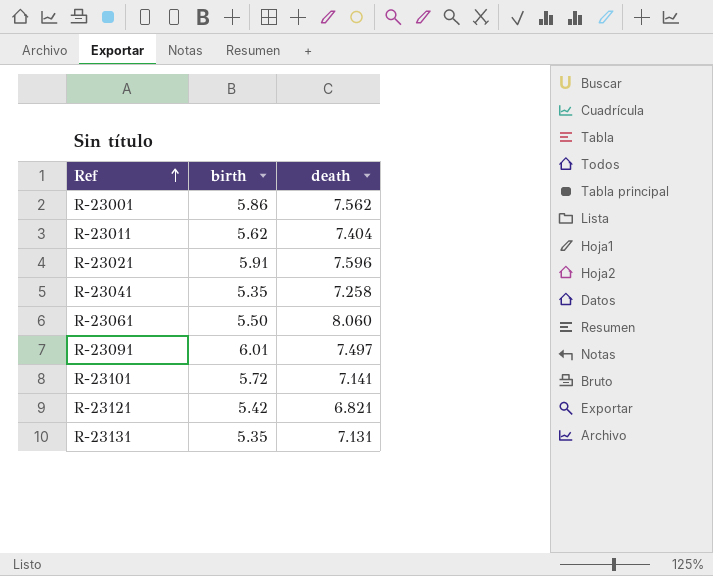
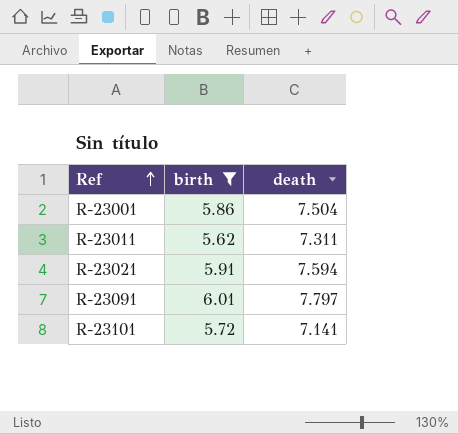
filter: none -> birth >= 5.62
R-23001 | death: 7.562 -> 7.504
R-23011 | death: 7.404 -> 7.311
R-23021 | death: 7.596 -> 7.594
R-23091 | death: 7.497 -> 7.797

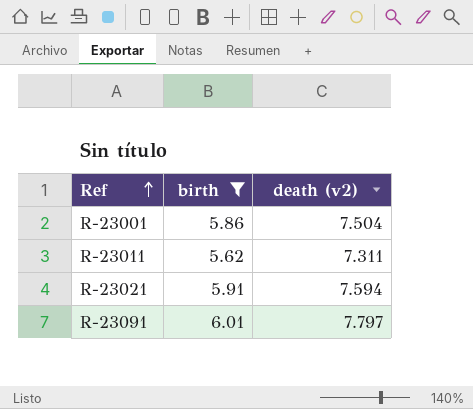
column name: death -> death (v2)
row R-23101: 5.72 | 7.141 -> none

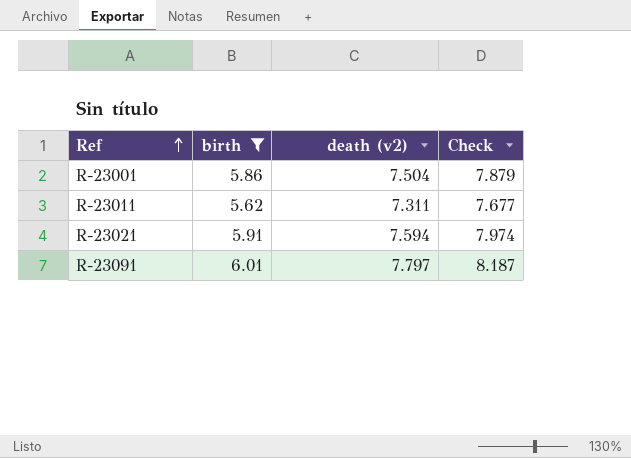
column Check | formula: none -> [death (v2)] * 1.05

